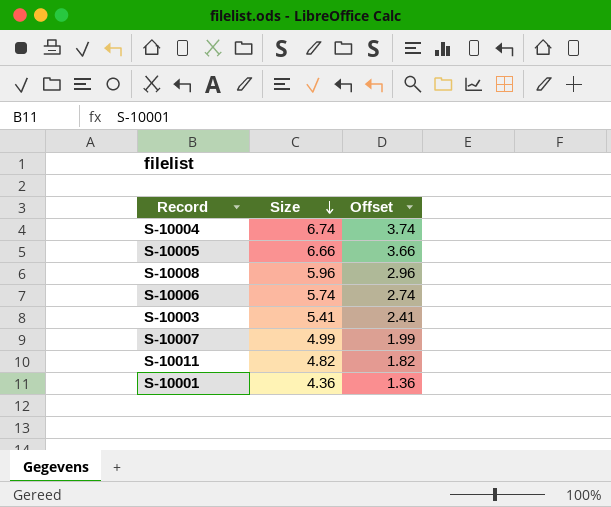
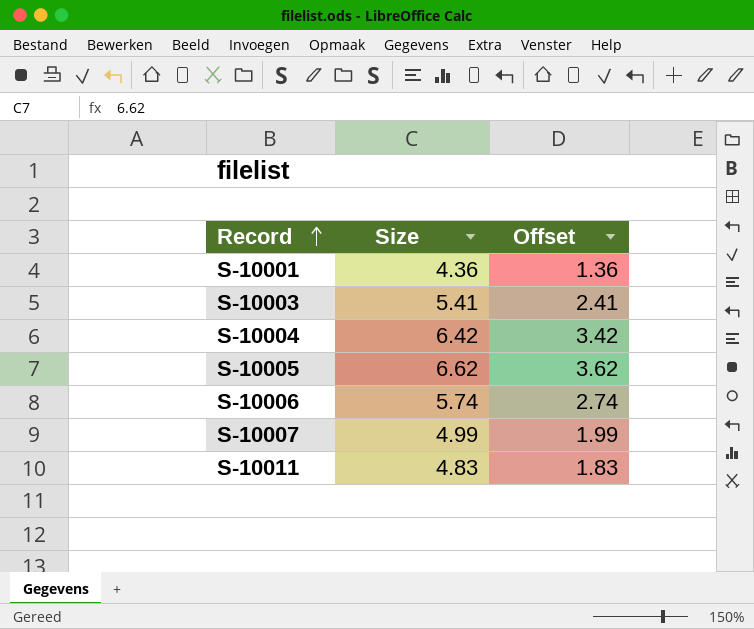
row order: Size descending -> Record ascending
row S-10008: 5.96 | 2.96 -> none
S-10004 | Size: 6.74 -> 6.42
S-10004 | Offset: 3.74 -> 3.42
S-10005 | Size: 6.66 -> 6.62
S-10005 | Offset: 3.66 -> 3.62
S-10011 | Size: 4.82 -> 4.83
S-10011 | Offset: 1.82 -> 1.83

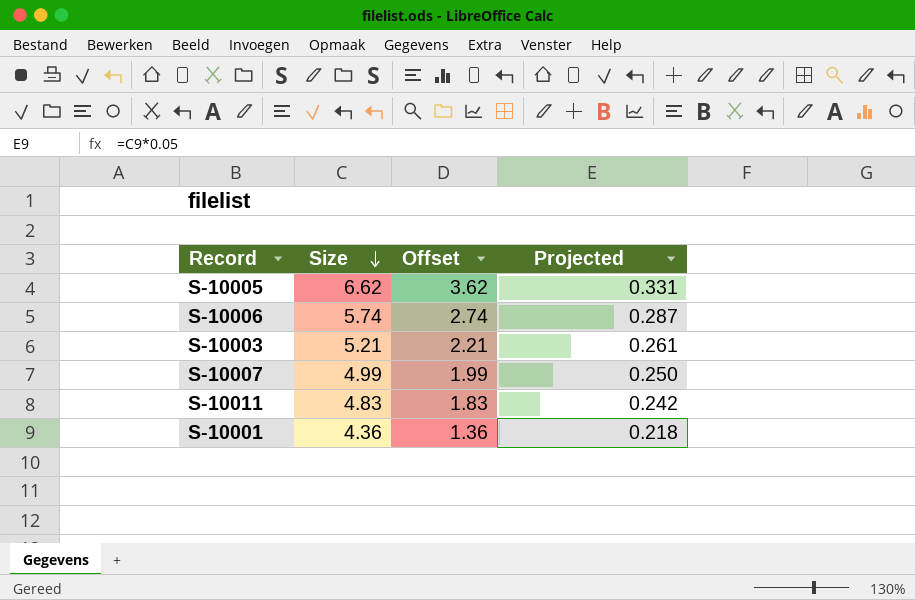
row order: Record ascending -> Size descending
column Projected | formula: none -> [Size] * 0.05
row S-10004: 6.42 | 3.42 -> none
S-10003 | Size: 5.41 -> 5.21
S-10003 | Offset: 2.41 -> 2.21

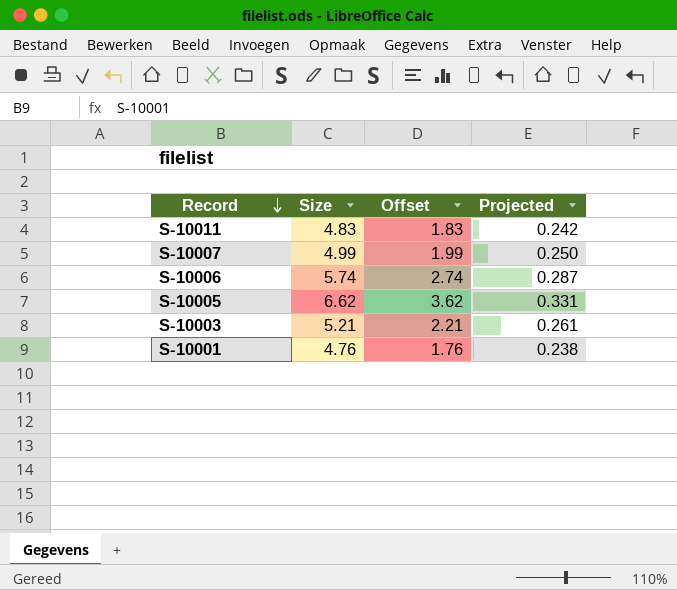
row order: Size descending -> Record descending
S-10001 | Size: 4.36 -> 4.76
S-10001 | Offset: 1.36 -> 1.76
S-10001 | Projected: 0.218 -> 0.238

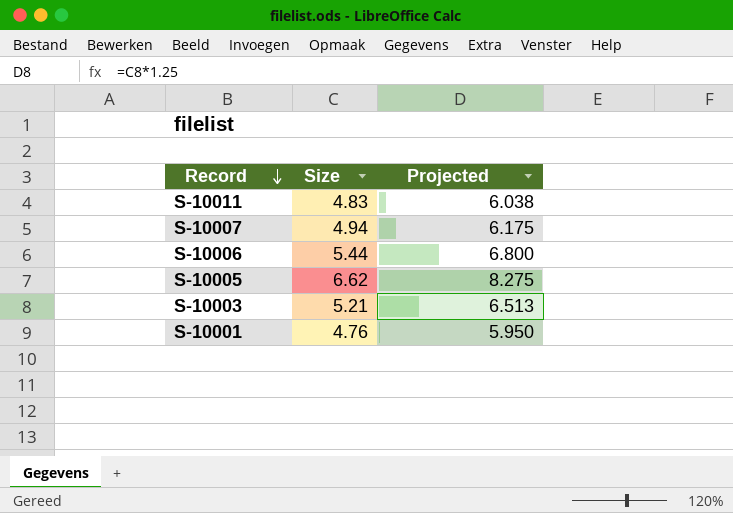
column Offset | formula: [Size] - 3 -> none
column Projected | formula: [Size] * 0.05 -> [Size] * 1.25
S-10007 | Size: 4.99 -> 4.94
S-10006 | Size: 5.74 -> 5.44

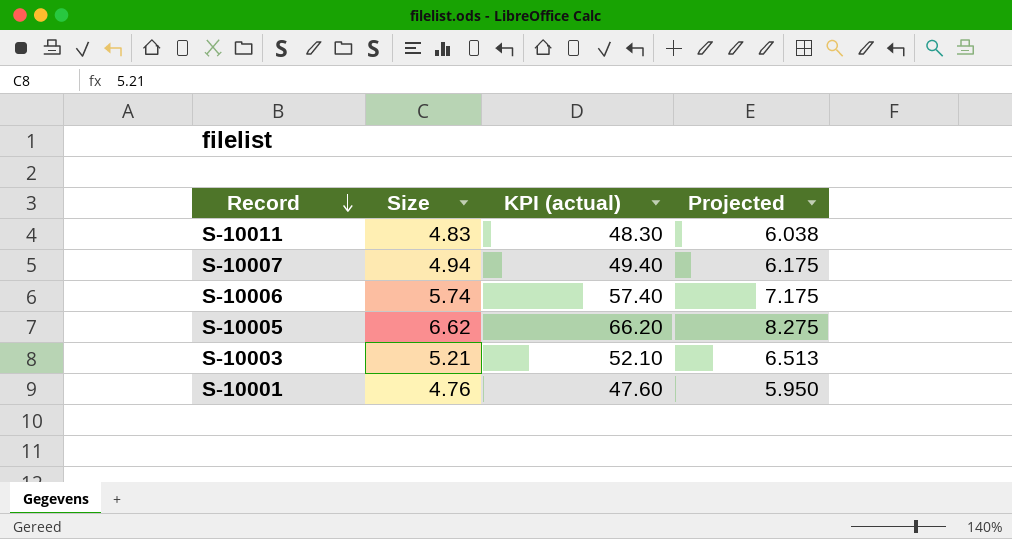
column KPI (actual) | formula: none -> [Size] * 10
S-10006 | Size: 5.44 -> 5.74
S-10006 | Projected: 6.800 -> 7.175

